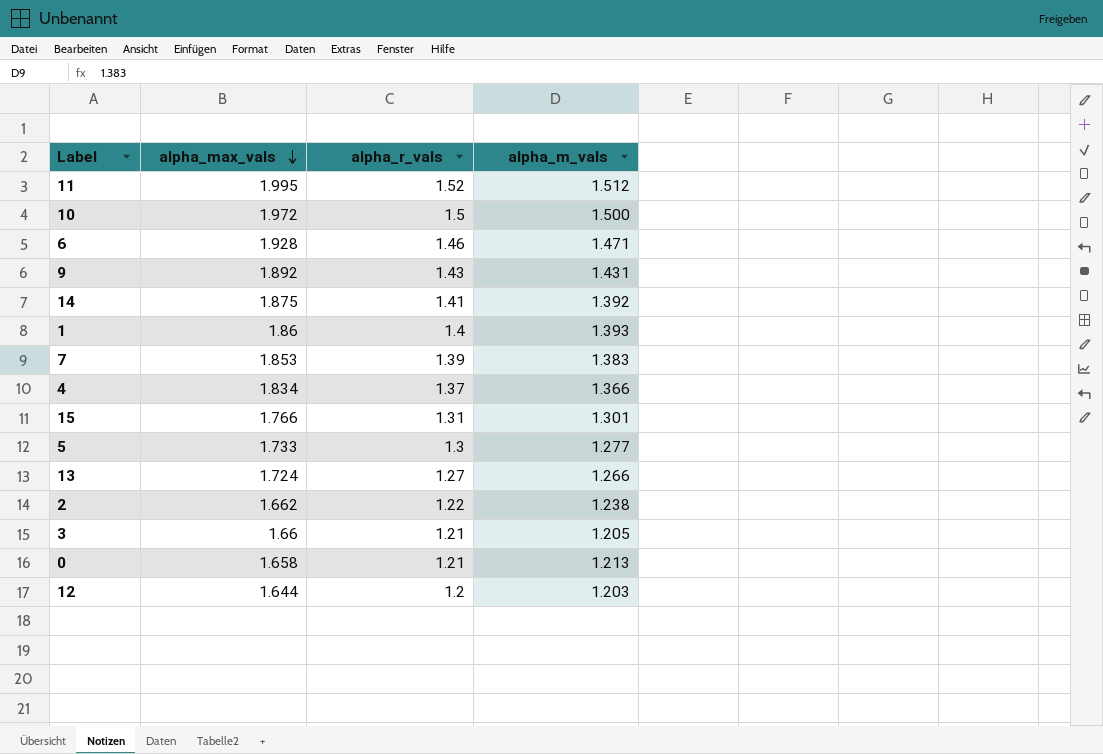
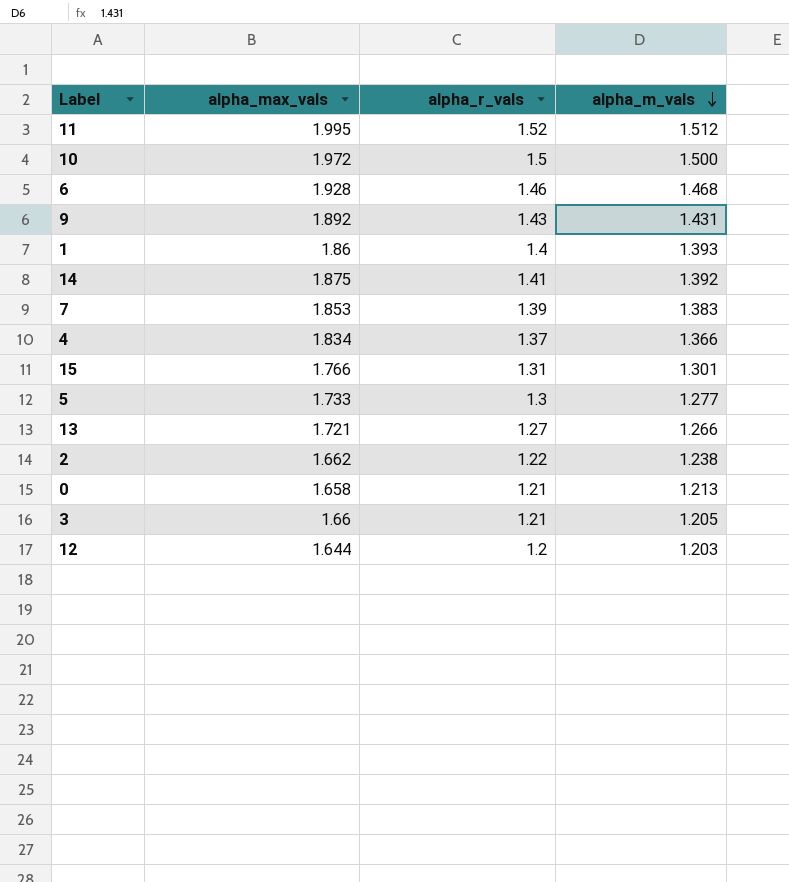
row order: alpha_max_vals descending -> alpha_m_vals descending
6 | alpha_m_vals: 1.471 -> 1.468
13 | alpha_max_vals: 1.724 -> 1.721

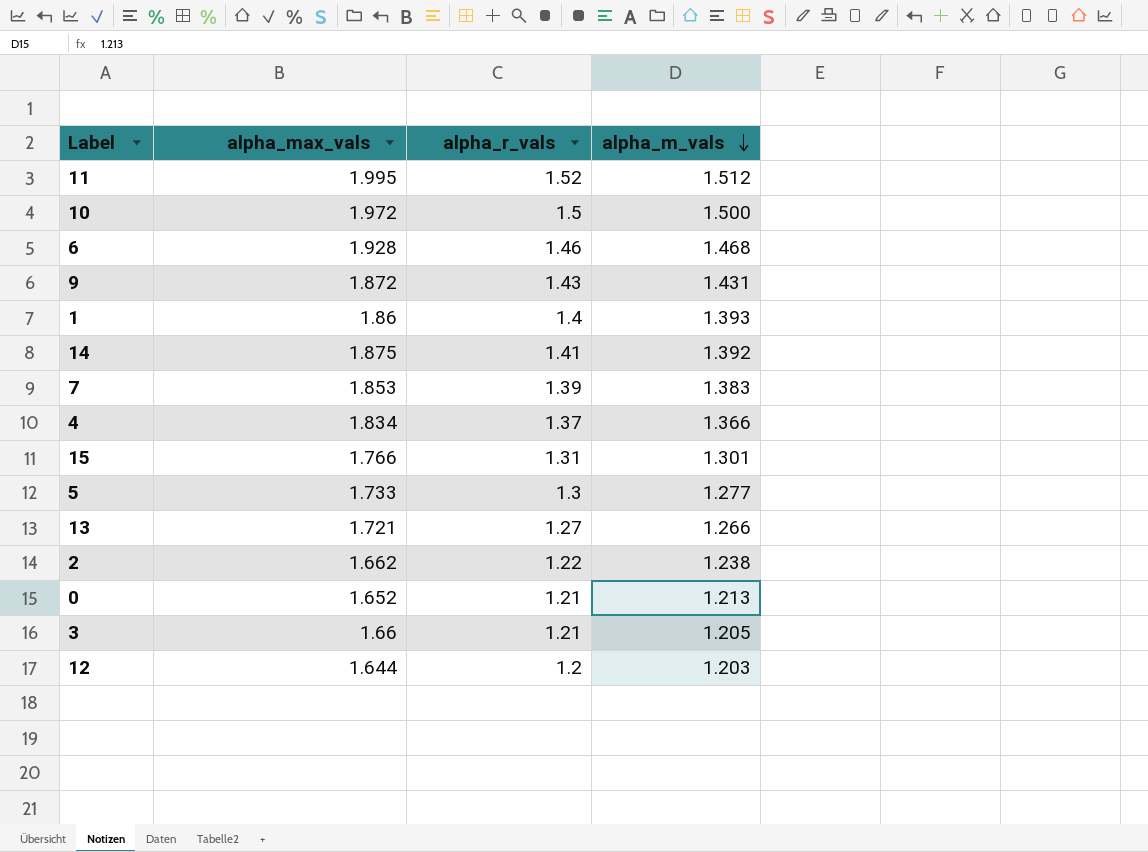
9 | alpha_max_vals: 1.892 -> 1.872
0 | alpha_max_vals: 1.658 -> 1.652

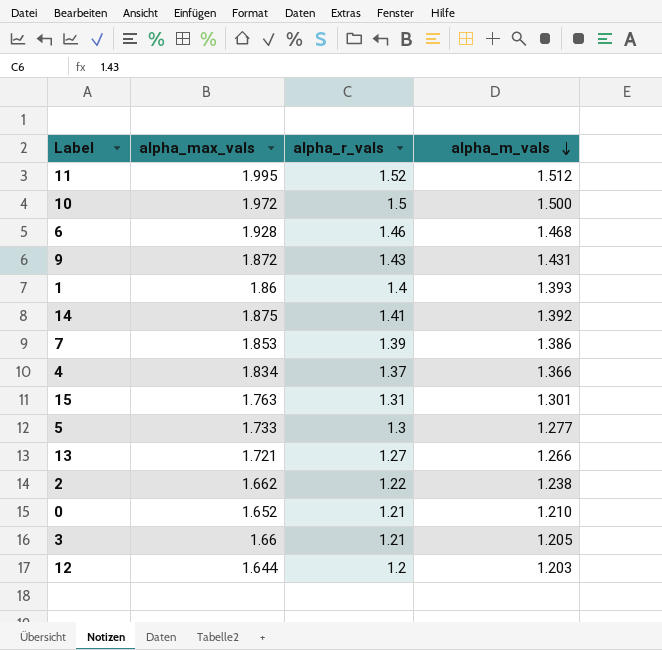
7 | alpha_m_vals: 1.383 -> 1.386
15 | alpha_max_vals: 1.766 -> 1.763
0 | alpha_m_vals: 1.213 -> 1.210

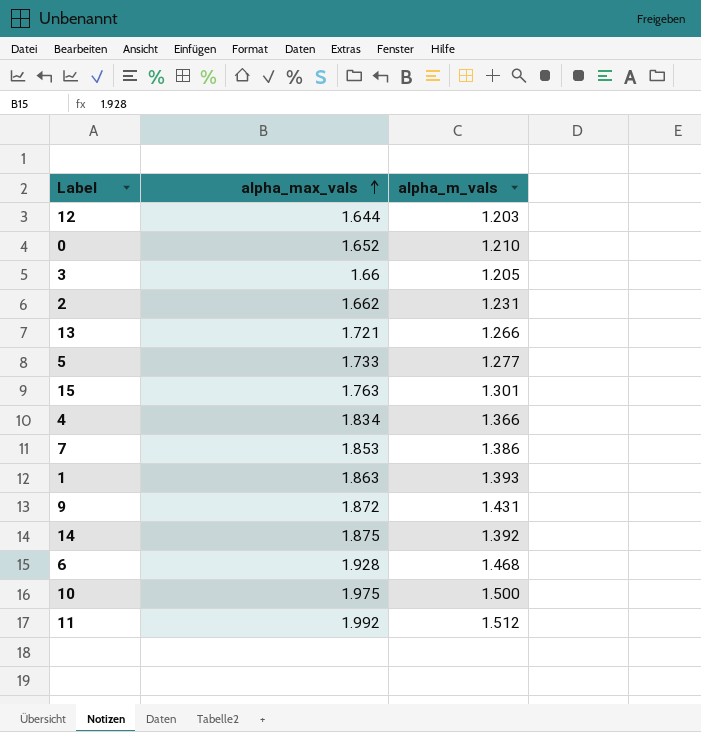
row order: alpha_m_vals descending -> alpha_max_vals ascending
column alpha_r_vals | position: 3 -> none
2 | alpha_m_vals: 1.238 -> 1.231
1 | alpha_max_vals: 1.86 -> 1.863
10 | alpha_max_vals: 1.972 -> 1.975
11 | alpha_max_vals: 1.995 -> 1.992

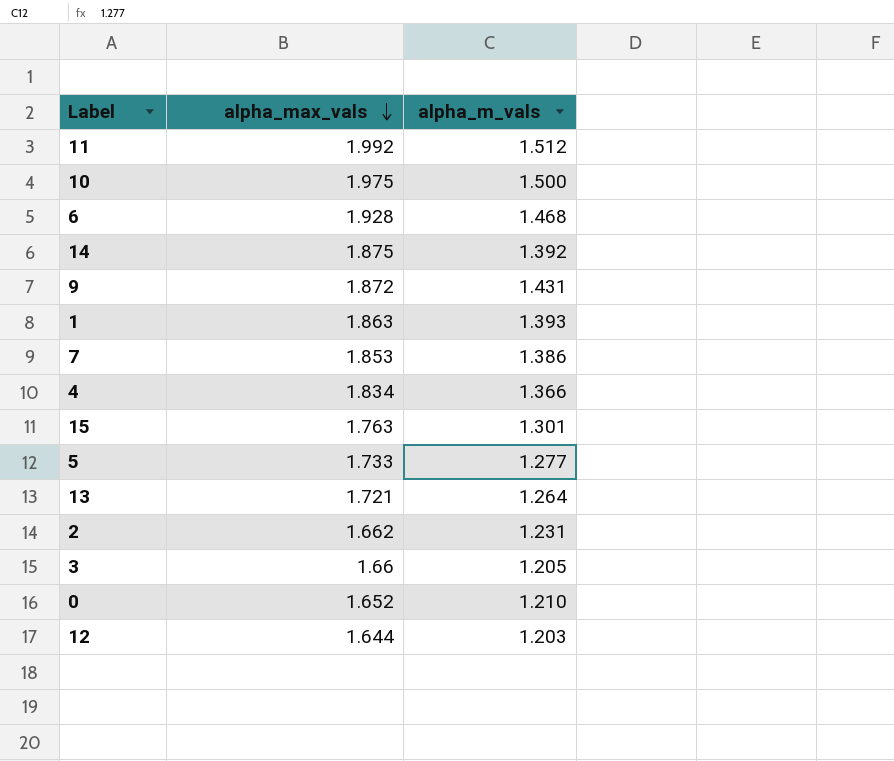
row order: alpha_max_vals ascending -> alpha_max_vals descending
13 | alpha_m_vals: 1.266 -> 1.264

